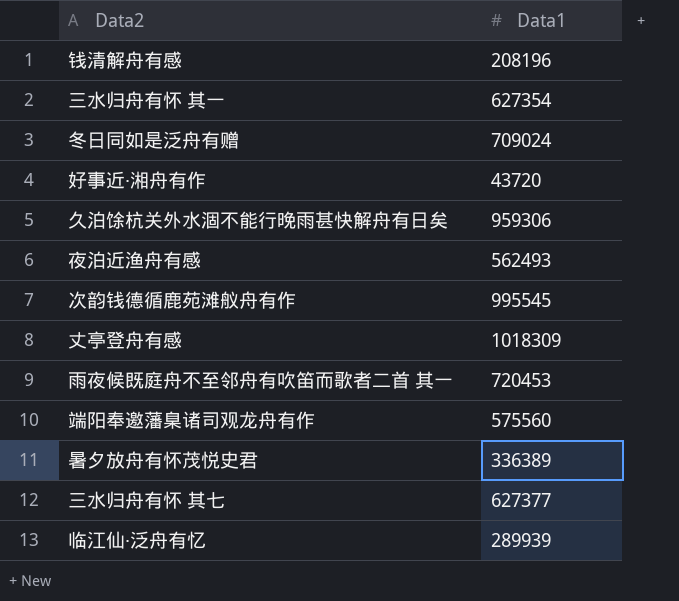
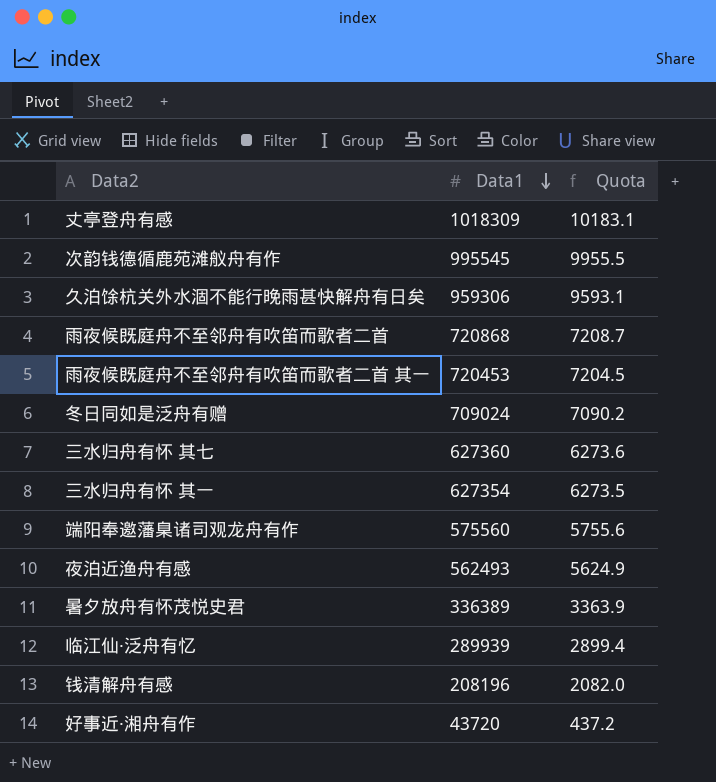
row order: none -> Data1 descending
column Quota | formula: none -> [Data1] * 0.01
row 雨夜候既庭舟不至邻舟有吹笛而歌者二首: none -> 720868 | 7208.7
三水归舟有怀 其七 | Data1: 627377 -> 627360

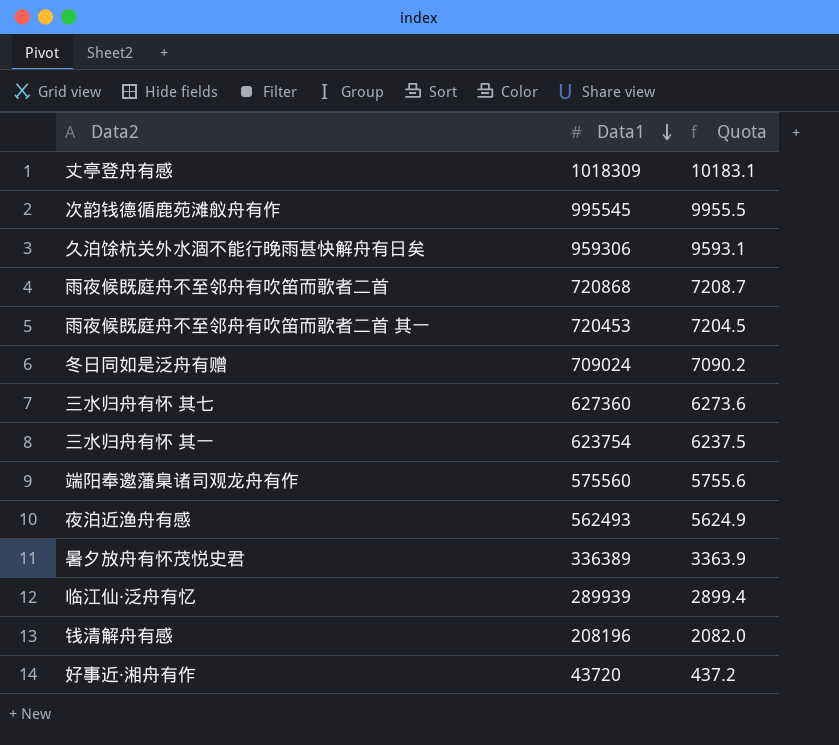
三水归舟有怀 其一 | Data1: 627354 -> 623754
三水归舟有怀 其一 | Quota: 6273.5 -> 6237.5

